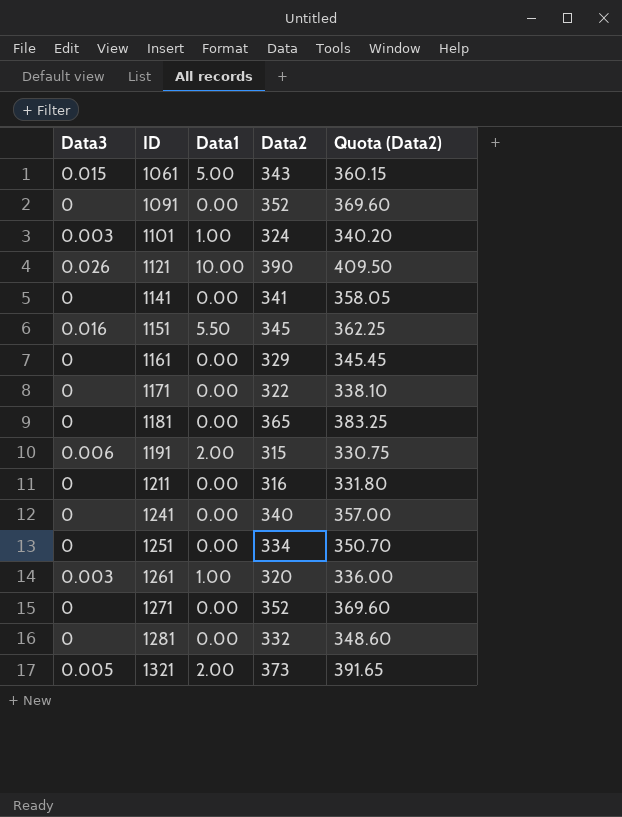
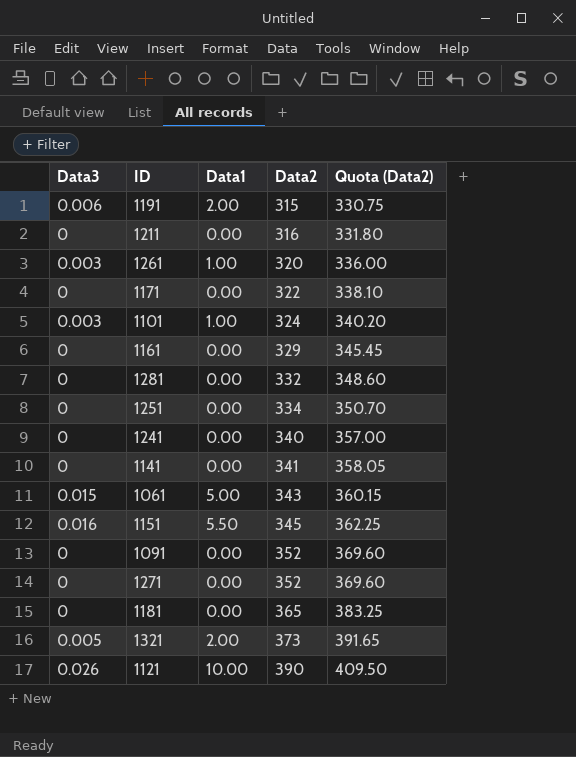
row order: ID ascending -> Data2 ascending

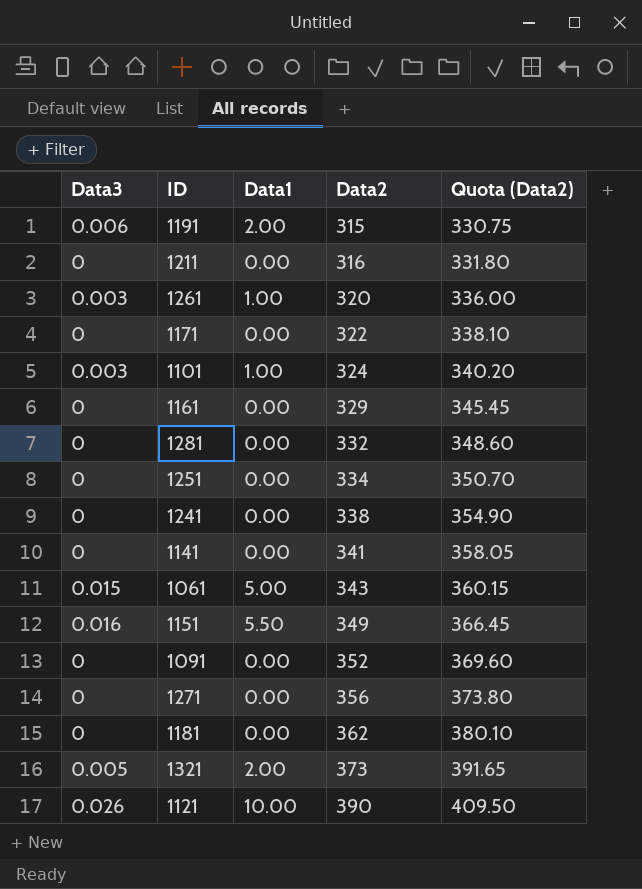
1241 | Data2: 340 -> 338
1241 | Quota (Data2): 357.00 -> 354.90
1151 | Data2: 345 -> 349
1151 | Quota (Data2): 362.25 -> 366.45
1271 | Data2: 352 -> 356
1271 | Quota (Data2): 369.60 -> 373.80
1181 | Data2: 365 -> 362
1181 | Quota (Data2): 383.25 -> 380.10

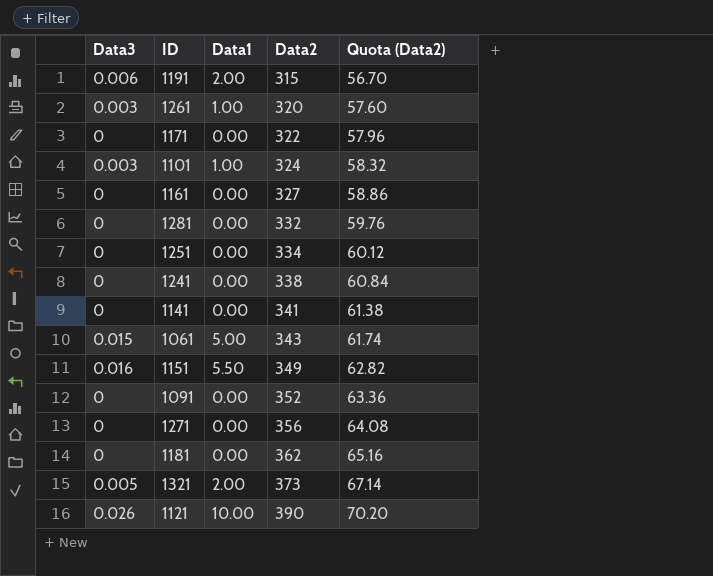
column Quota (Data2) | formula: [Data2] * 1.05 -> [Data2] * 0.18
row 1211: 0 | 0.00 | 316 | 331.80 -> none
1161 | Data2: 329 -> 327

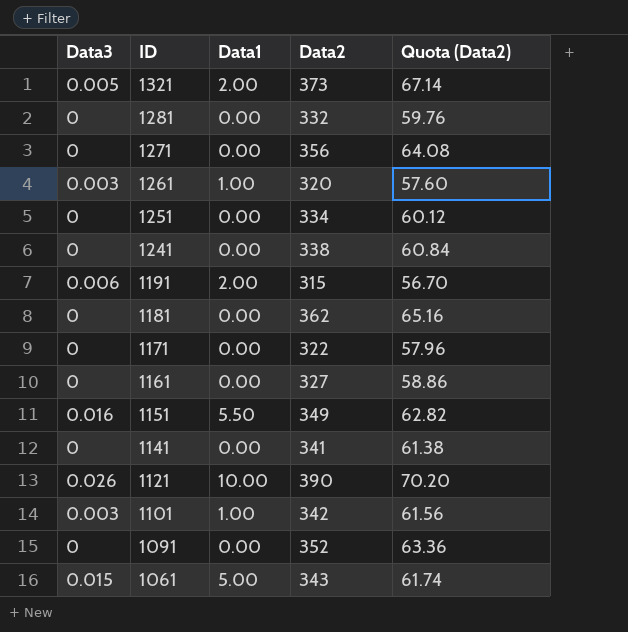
row order: Data2 ascending -> ID descending
1101 | Data2: 324 -> 342
1101 | Quota (Data2): 58.32 -> 61.56

